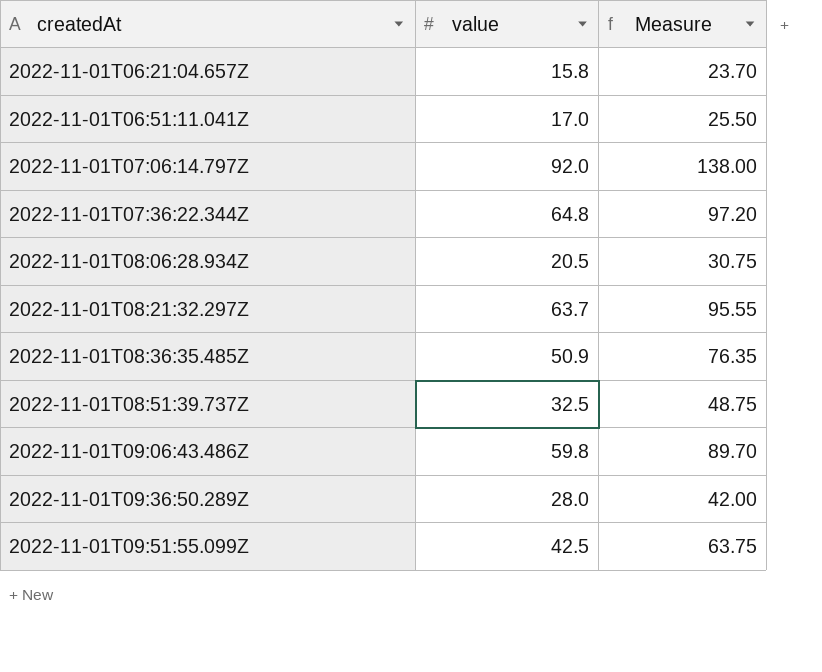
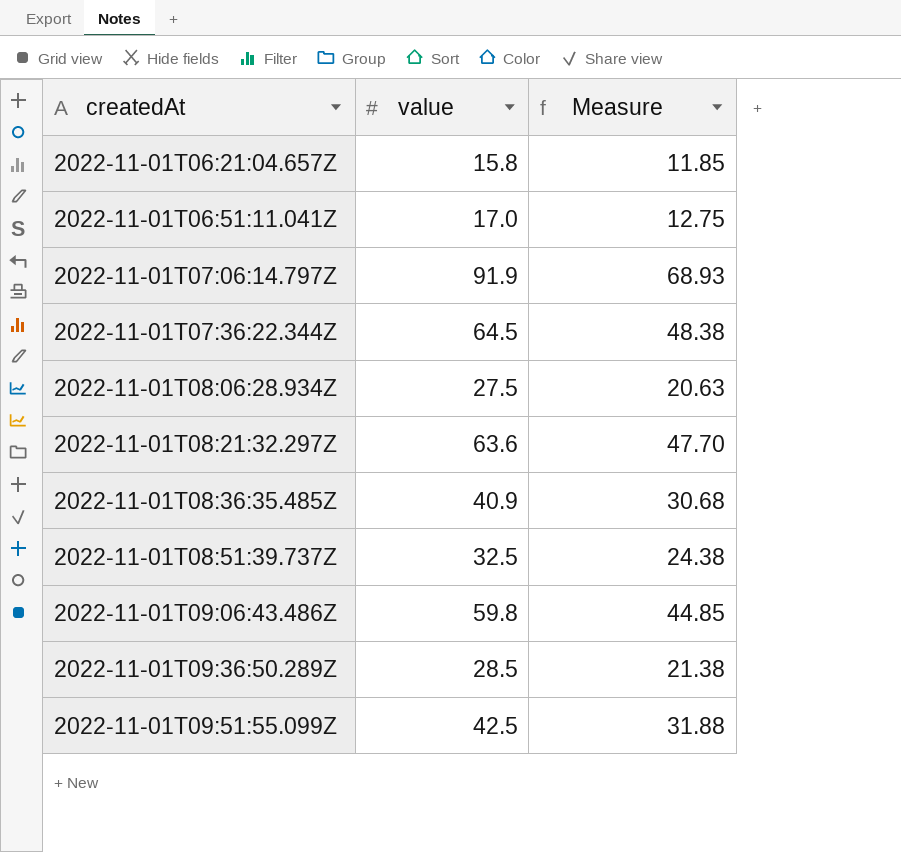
column Measure | formula: [value] * 1.5 -> [value] * 0.75
2022-11-01T07:06:14.797Z | value: 92.0 -> 91.9
2022-11-01T07:36:22.344Z | value: 64.8 -> 64.5
2022-11-01T08:06:28.934Z | value: 20.5 -> 27.5
2022-11-01T08:21:32.297Z | value: 63.7 -> 63.6
2022-11-01T08:36:35.485Z | value: 50.9 -> 40.9
2022-11-01T09:36:50.289Z | value: 28.0 -> 28.5

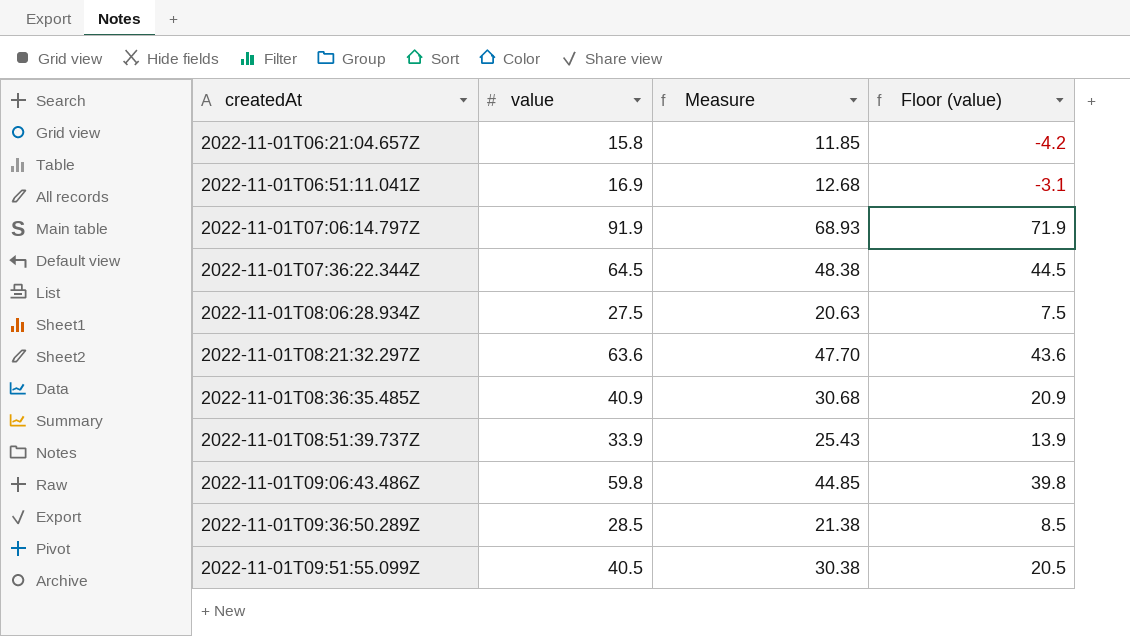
column Floor (value) | formula: none -> [value] - 20
2022-11-01T06:51:11.041Z | value: 17.0 -> 16.9
2022-11-01T06:51:11.041Z | Measure: 12.75 -> 12.68
2022-11-01T08:51:39.737Z | value: 32.5 -> 33.9
2022-11-01T08:51:39.737Z | Measure: 24.38 -> 25.43
2022-11-01T09:51:55.099Z | value: 42.5 -> 40.5
2022-11-01T09:51:55.099Z | Measure: 31.88 -> 30.38

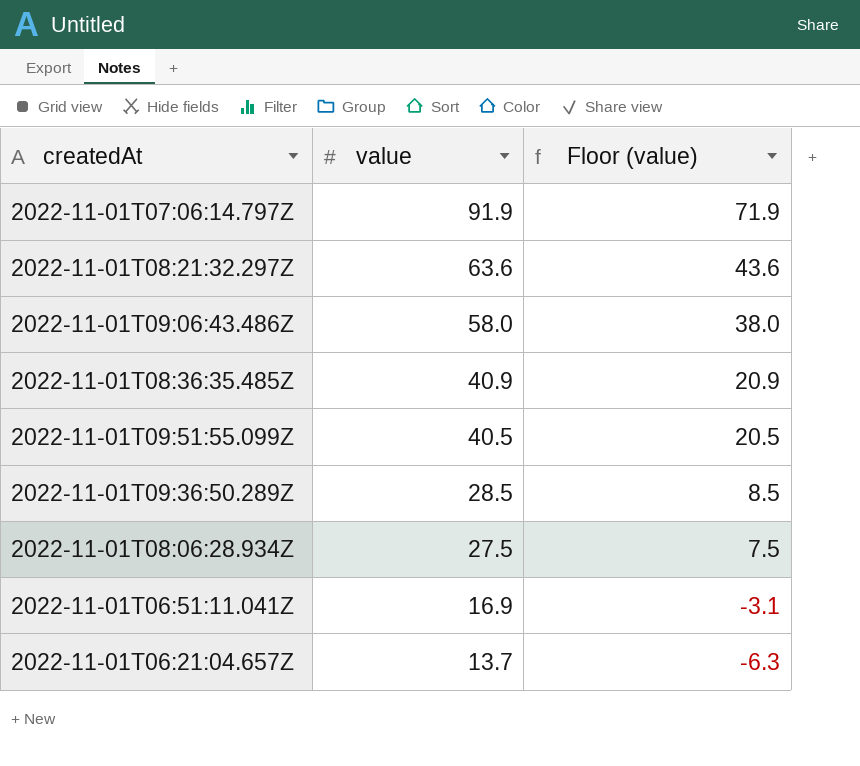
row order: createdAt ascending -> value descending
column Measure | formula: [value] * 0.75 -> none
row 2022-11-01T07:36:22.344Z: 64.5 | 48.38 | 44.5 -> none
row 2022-11-01T08:51:39.737Z: 33.9 | 25.43 | 13.9 -> none
2022-11-01T09:06:43.486Z | value: 59.8 -> 58.0
2022-11-01T09:06:43.486Z | Floor (value): 39.8 -> 38.0
2022-11-01T06:21:04.657Z | value: 15.8 -> 13.7
2022-11-01T06:21:04.657Z | Floor (value): -4.2 -> -6.3

